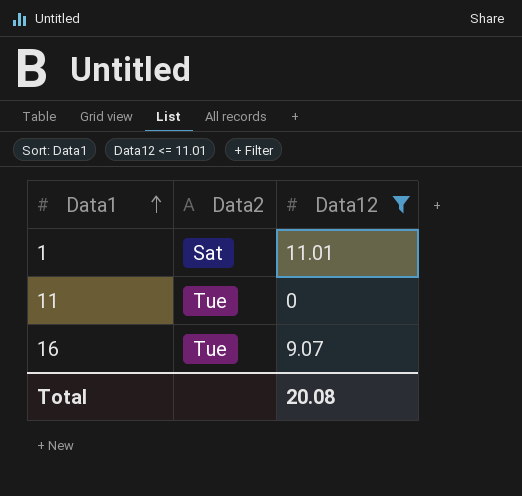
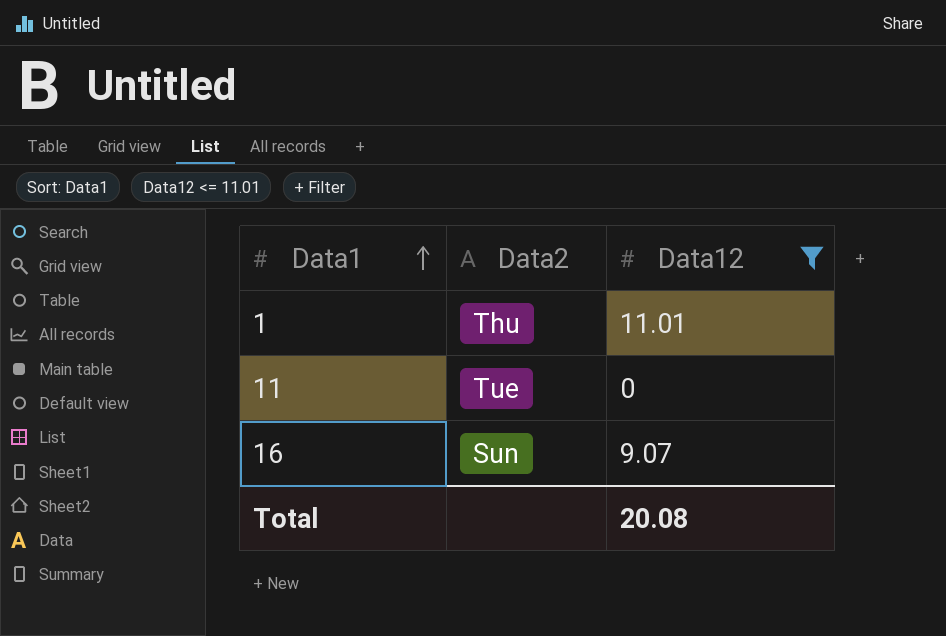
1 | Data2: Sat -> Thu
16 | Data2: Tue -> Sun

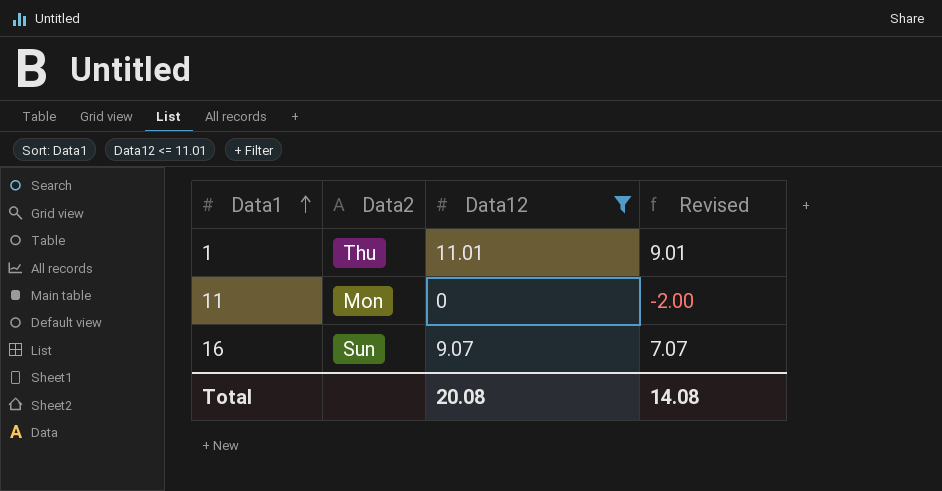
column Revised | formula: none -> [Data12] - 2
11 | Data2: Tue -> Mon

